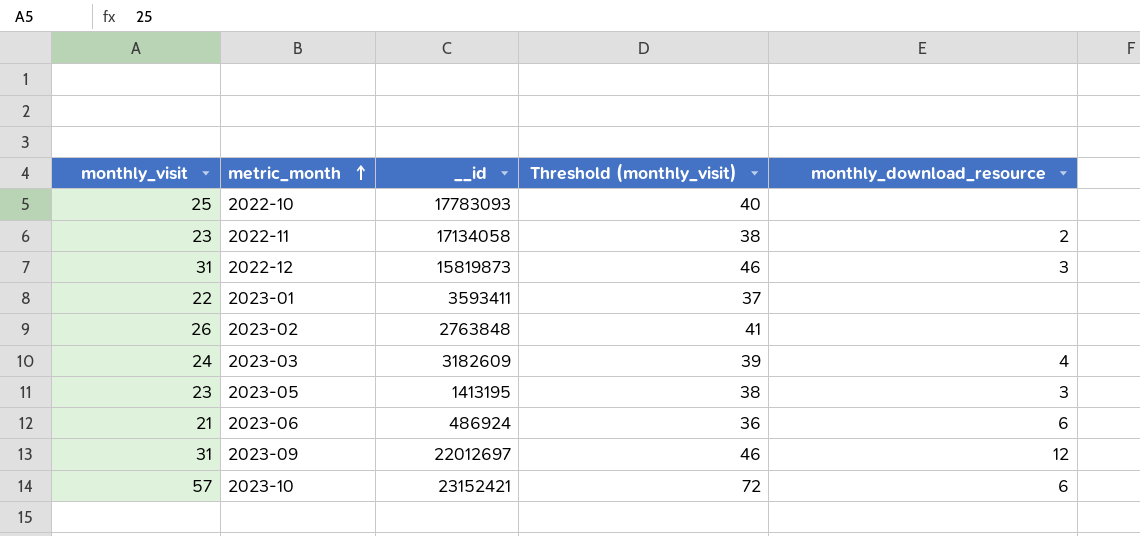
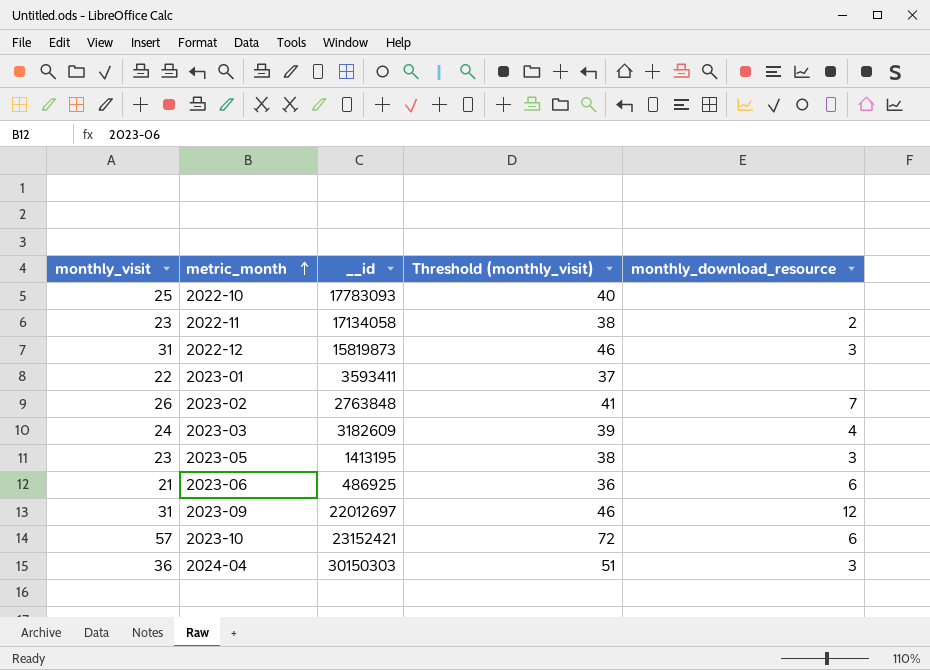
2023-02 | monthly_download_resource: none -> 7
2023-06 | __id: 486924 -> 486925
row 2024-04: none -> 36 | 30150303 | 51 | 3

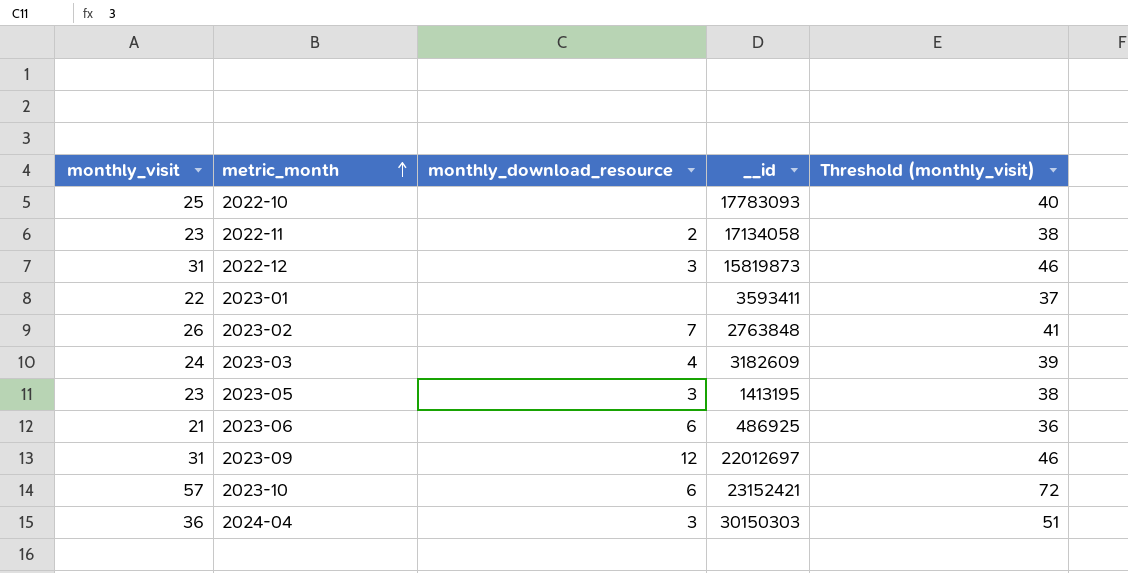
column monthly_download_resource | position: 5 -> 3

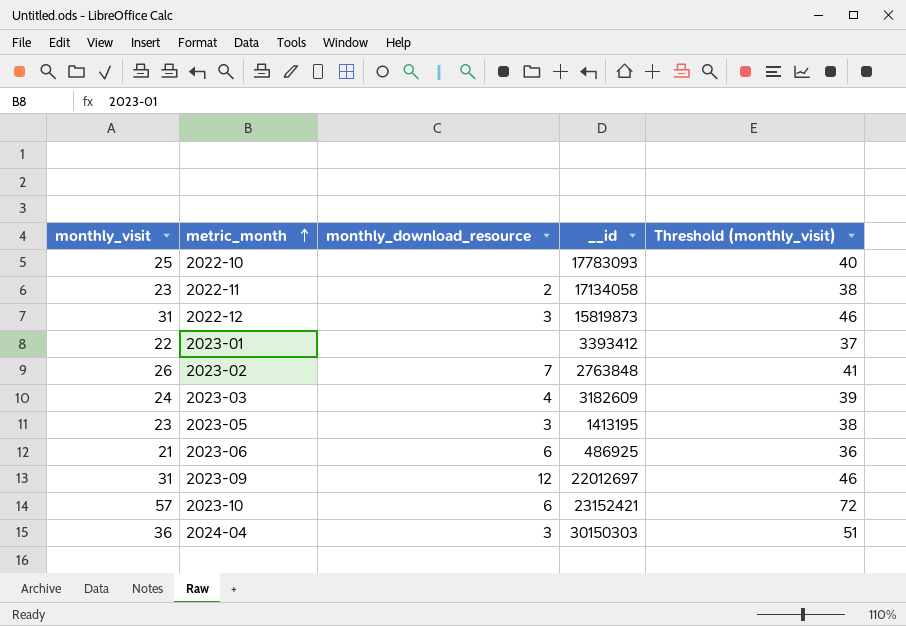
2023-01 | __id: 3593411 -> 3393412

